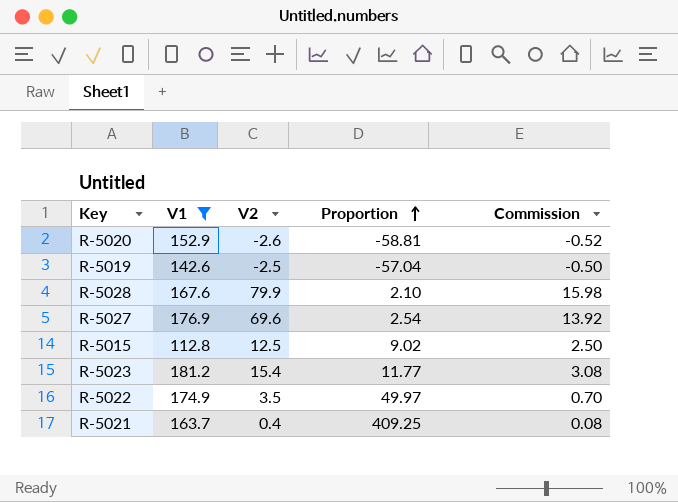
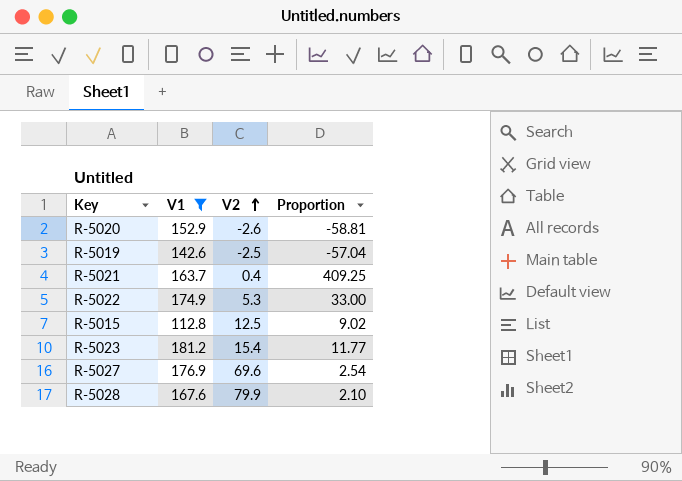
row order: Proportion ascending -> V2 ascending
column Commission | formula: [V2] * 0.2 -> none
R-5022 | V2: 3.5 -> 5.3
R-5022 | Proportion: 49.97 -> 33.00

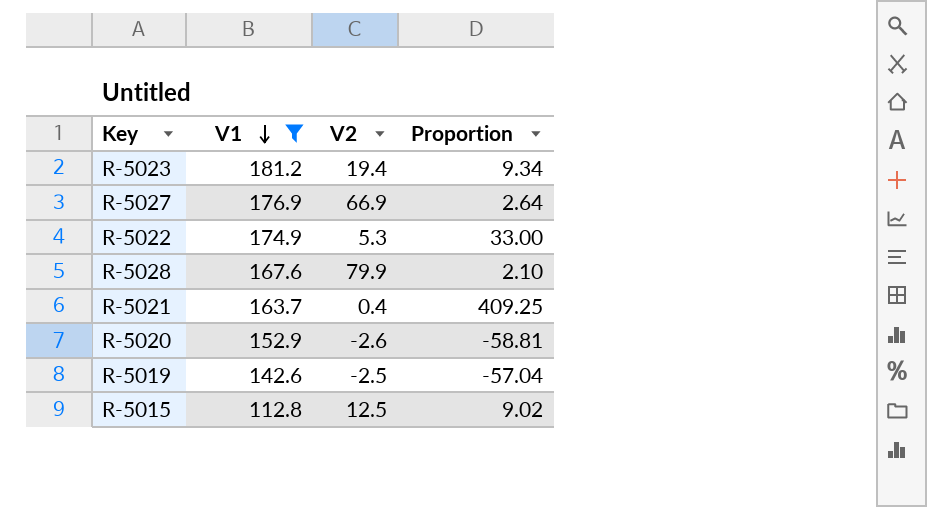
row order: V2 ascending -> V1 descending
R-5023 | V2: 15.4 -> 19.4
R-5023 | Proportion: 11.77 -> 9.34
R-5027 | V2: 69.6 -> 66.9
R-5027 | Proportion: 2.54 -> 2.64

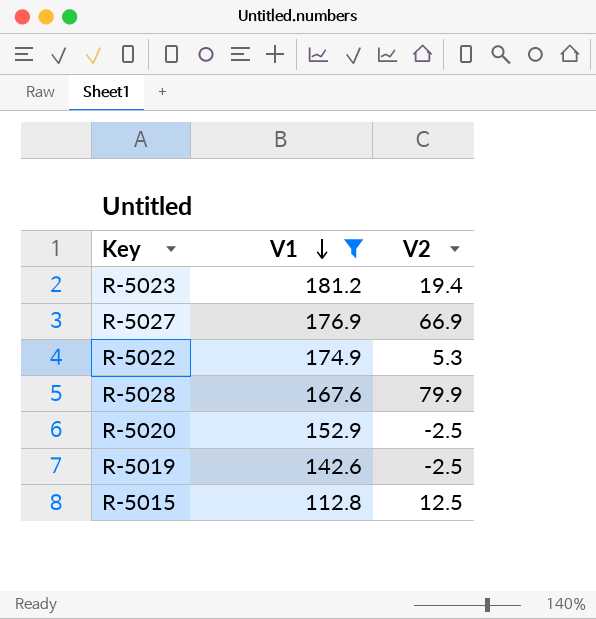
column Proportion | formula: [V1] / [V2] -> none
row R-5021: 163.7 | 0.4 | 409.25 -> none
R-5020 | V2: -2.6 -> -2.5

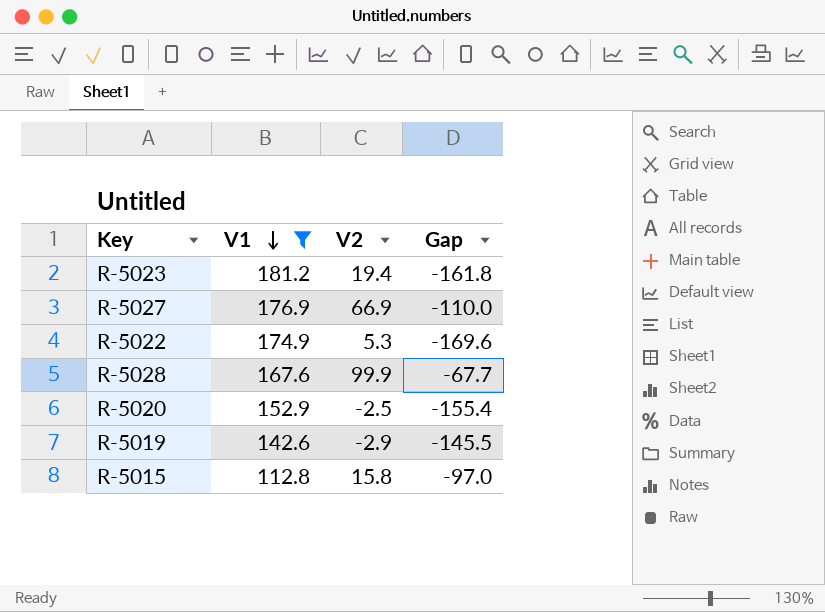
column Gap | formula: none -> [V2] - [V1]
R-5028 | V2: 79.9 -> 99.9
R-5019 | V2: -2.5 -> -2.9
R-5015 | V2: 12.5 -> 15.8

